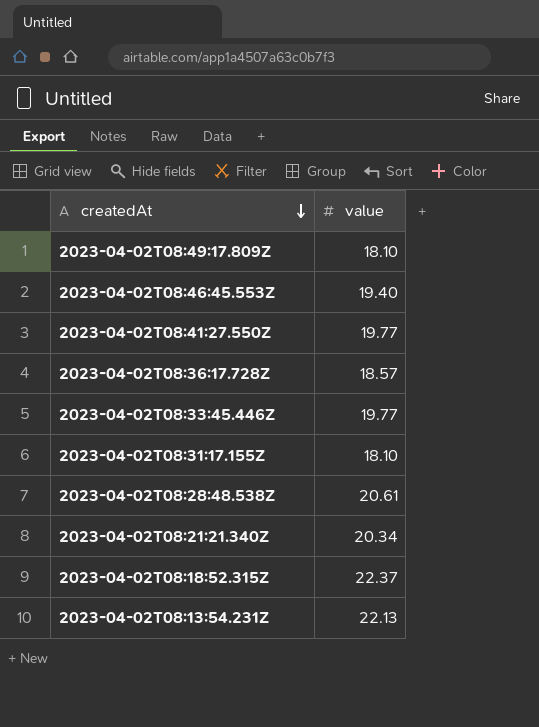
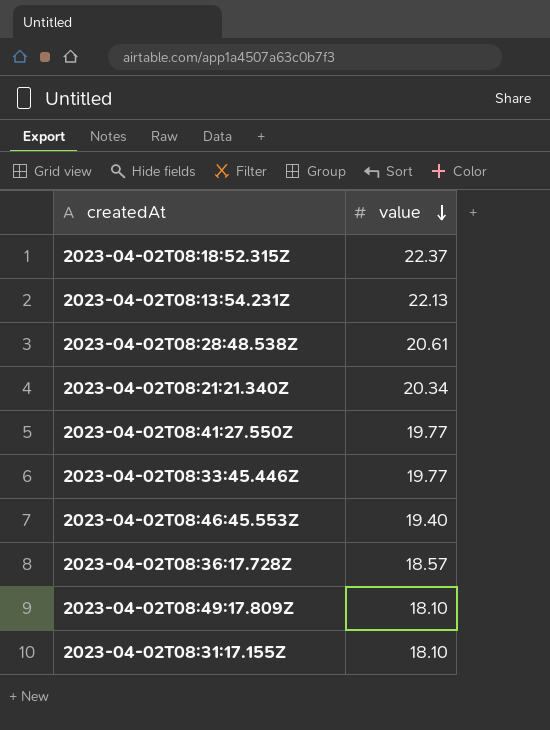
row order: createdAt descending -> value descending

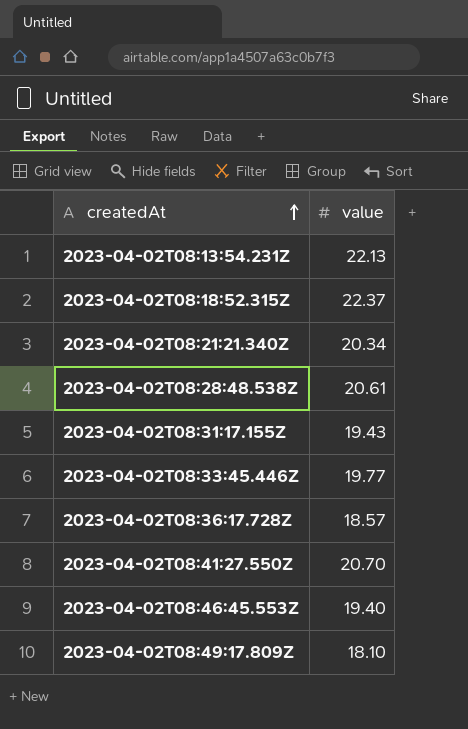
row order: value descending -> createdAt ascending
2023-04-02T08:31:17.155Z | value: 18.10 -> 19.43
2023-04-02T08:41:27.550Z | value: 19.77 -> 20.70

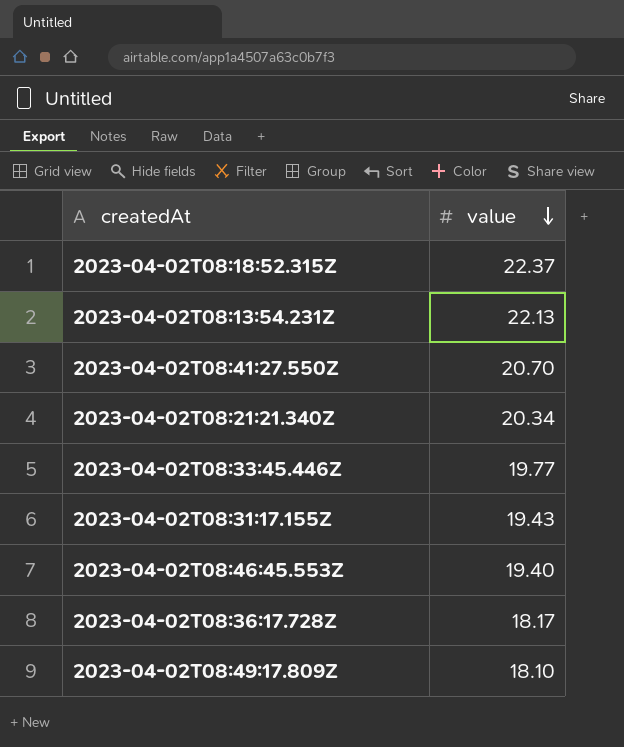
row order: createdAt ascending -> value descending
row 2023-04-02T08:28:48.538Z: 20.61 -> none
2023-04-02T08:36:17.728Z | value: 18.57 -> 18.17

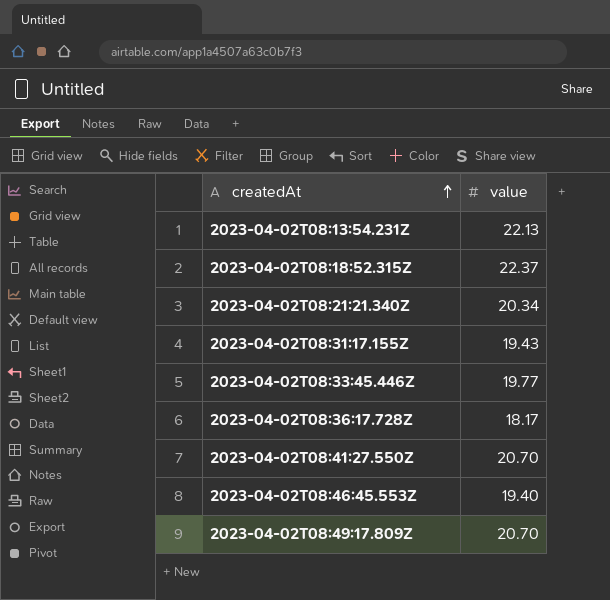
row order: value descending -> createdAt ascending
2023-04-02T08:49:17.809Z | value: 18.10 -> 20.70

